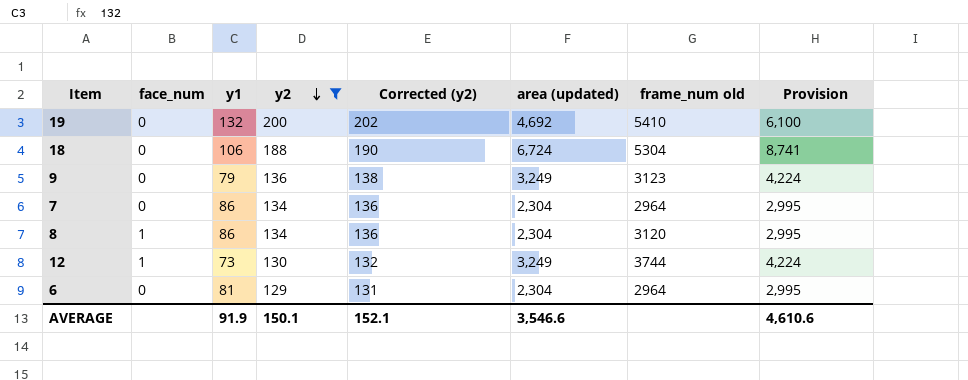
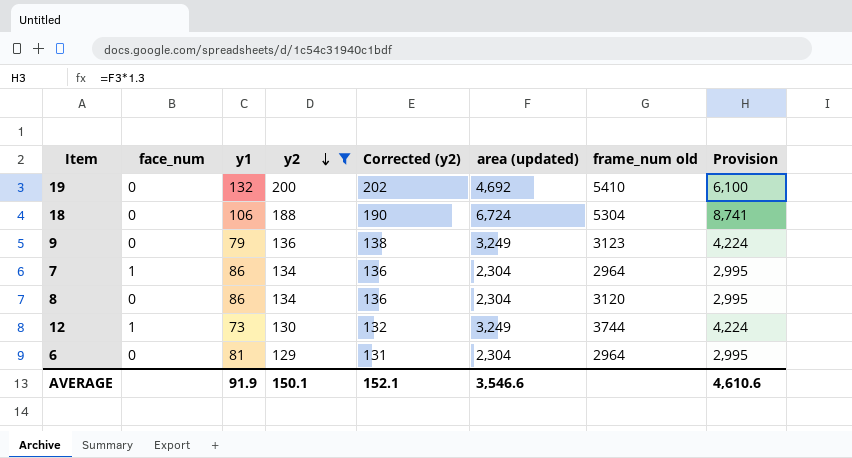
7 | face_num: 0 -> 1
8 | face_num: 1 -> 0

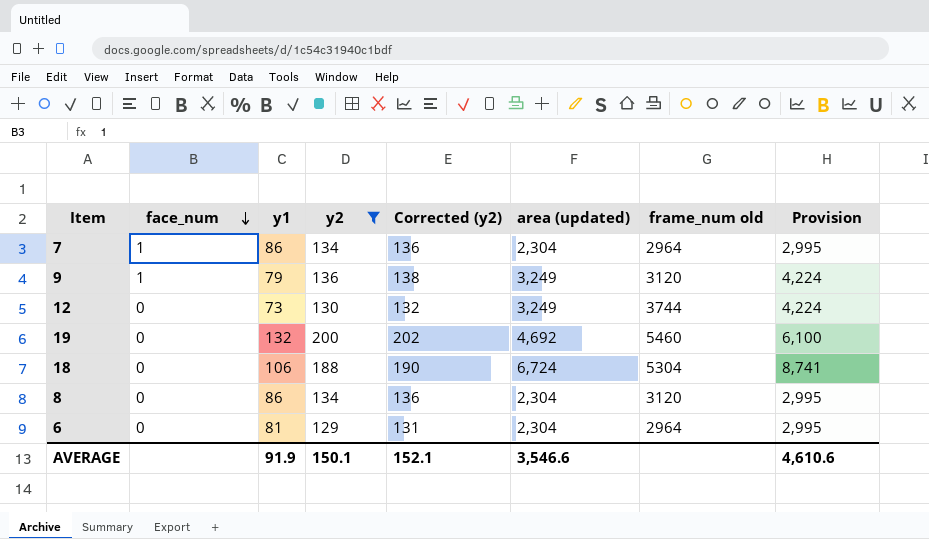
row order: y2 descending -> face_num descending
9 | face_num: 0 -> 1
9 | frame_num old: 3123 -> 3120
12 | face_num: 1 -> 0
19 | frame_num old: 5410 -> 5460

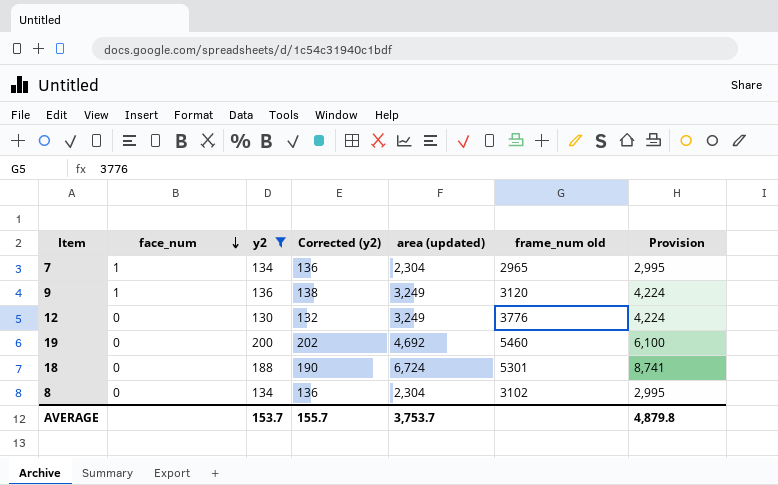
column y1 | position: 3 -> none
row 6: 0 | 81 | 129 | 131 | 2,304 | 2964 | 2,995 -> none
7 | frame_num old: 2964 -> 2965
12 | frame_num old: 3744 -> 3776
18 | frame_num old: 5304 -> 5301
8 | frame_num old: 3120 -> 3102
AVERAGE | y2: 150.1 -> 153.7
AVERAGE | Corrected (y2): 152.1 -> 155.7
AVERAGE | area (updated): 3,546.6 -> 3,753.7
AVERAGE | Provision: 4,610.6 -> 4,879.8

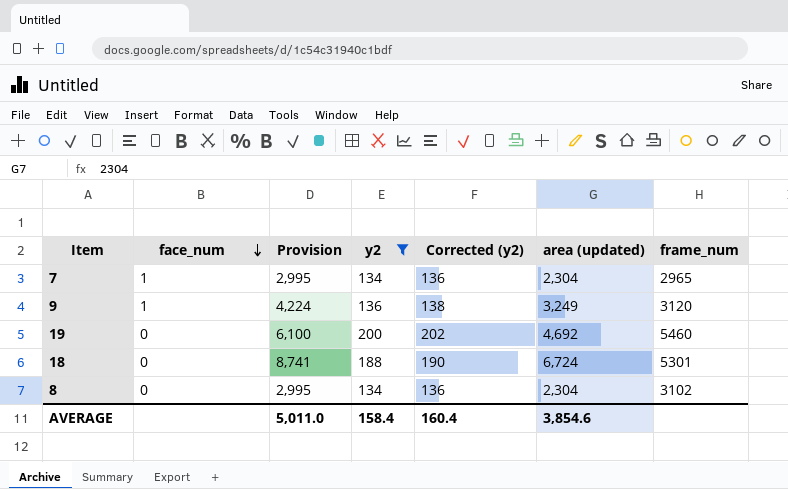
column Provision | position: 7 -> 3
column name: frame_num old -> frame_num
row 12: 0 | 130 | 132 | 3,249 | 3776 | 4,224 -> none
AVERAGE | Provision: 4,879.8 -> 5,011.0
AVERAGE | y2: 153.7 -> 158.4
AVERAGE | Corrected (y2): 155.7 -> 160.4
AVERAGE | area (updated): 3,753.7 -> 3,854.6

